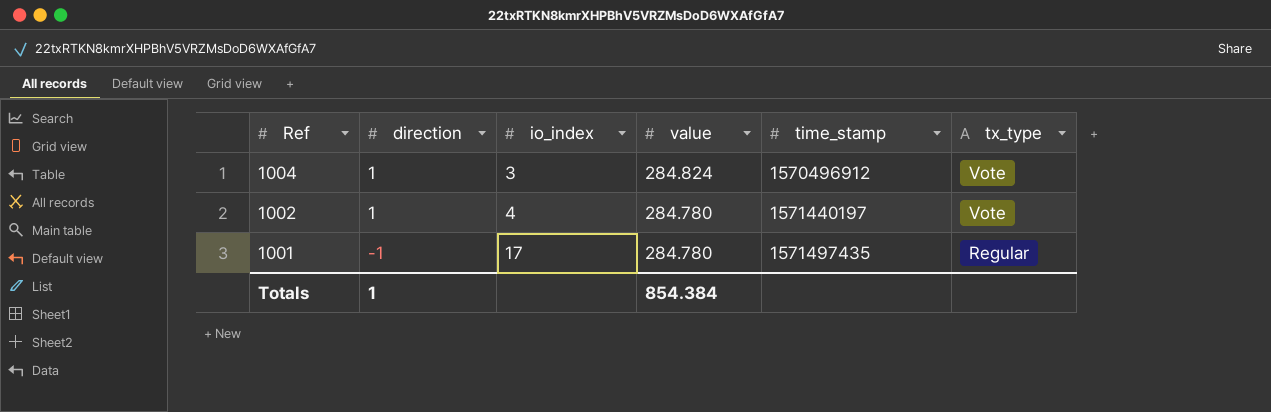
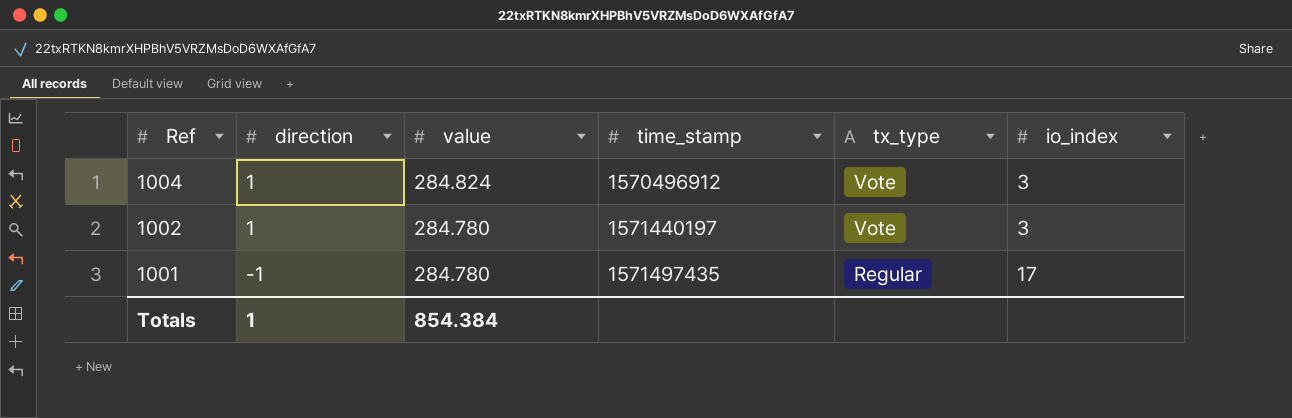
column io_index | position: 3 -> 6
1002 | io_index: 4 -> 3

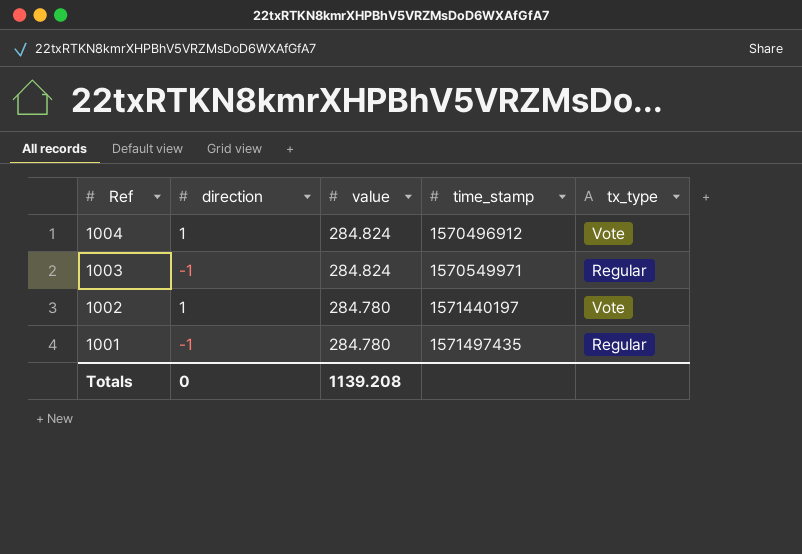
column io_index | position: 6 -> none
row 1003: none -> -1 | 284.824 | 1570549971 | Regular
Totals | direction: 1 -> 0
Totals | value: 854.384 -> 1139.208

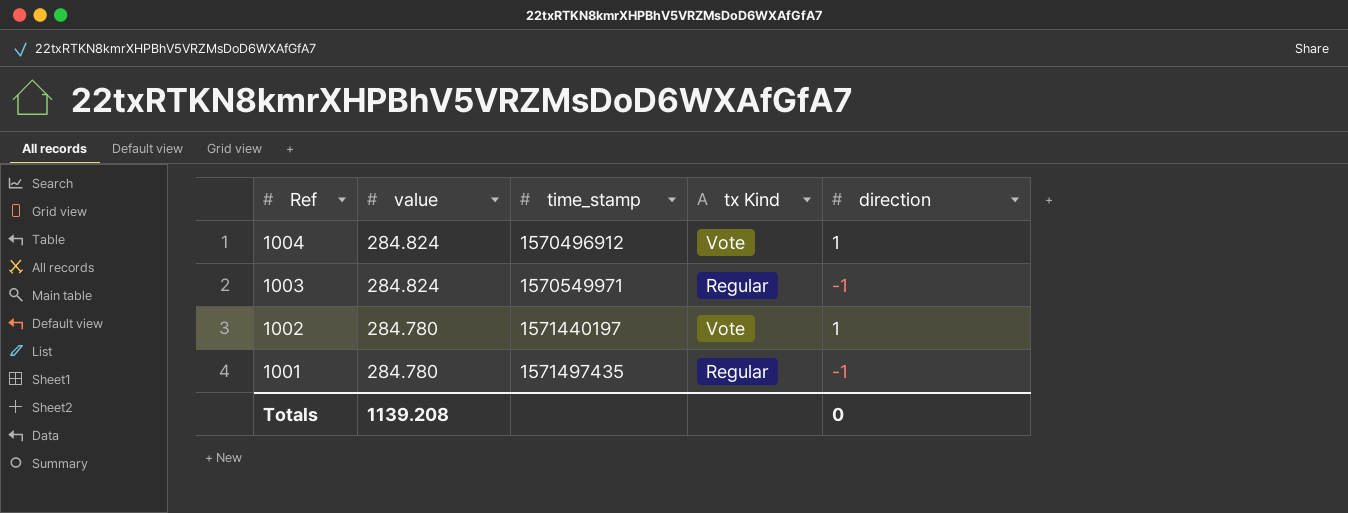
column name: tx_type -> tx Kind
column direction | position: 2 -> 5

